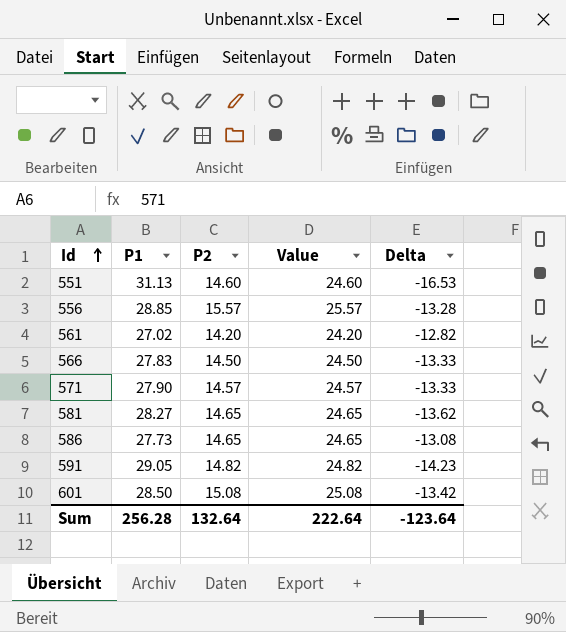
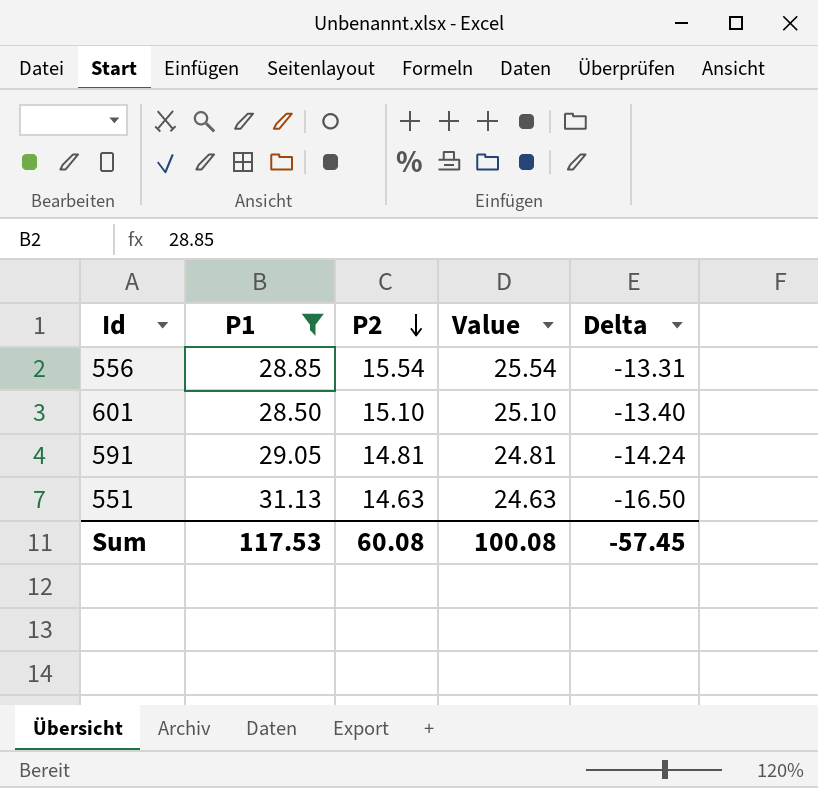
filter: none -> P1 >= 28.50
row order: Id ascending -> P2 descending
556 | P2: 15.57 -> 15.54
556 | Value: 25.57 -> 25.54
556 | Delta: -13.28 -> -13.31
601 | P2: 15.08 -> 15.10
601 | Value: 25.08 -> 25.10
601 | Delta: -13.42 -> -13.40
591 | P2: 14.82 -> 14.81
591 | Value: 24.82 -> 24.81
591 | Delta: -14.23 -> -14.24
551 | P2: 14.60 -> 14.63
551 | Value: 24.60 -> 24.63
551 | Delta: -16.53 -> -16.50
Sum | P1: 256.28 -> 117.53
Sum | P2: 132.64 -> 60.08
Sum | Value: 222.64 -> 100.08
Sum | Delta: -123.64 -> -57.45

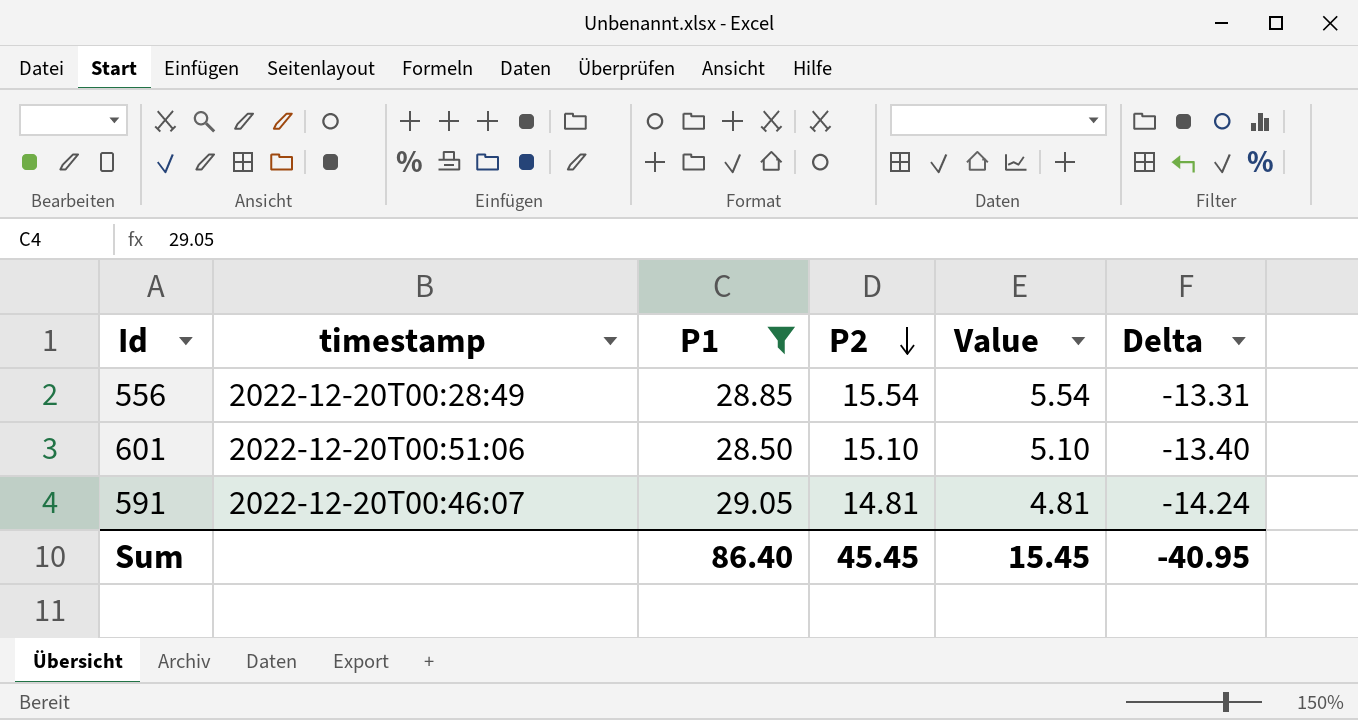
column timestamp | position: none -> 2
column Value | formula: [P2] + 10 -> [P2] - 10
row 551: 31.13 | 14.63 | 24.63 | -16.50 -> none
Sum | P1: 117.53 -> 86.40
Sum | P2: 60.08 -> 45.45
Sum | Value: 100.08 -> 15.45
Sum | Delta: -57.45 -> -40.95

